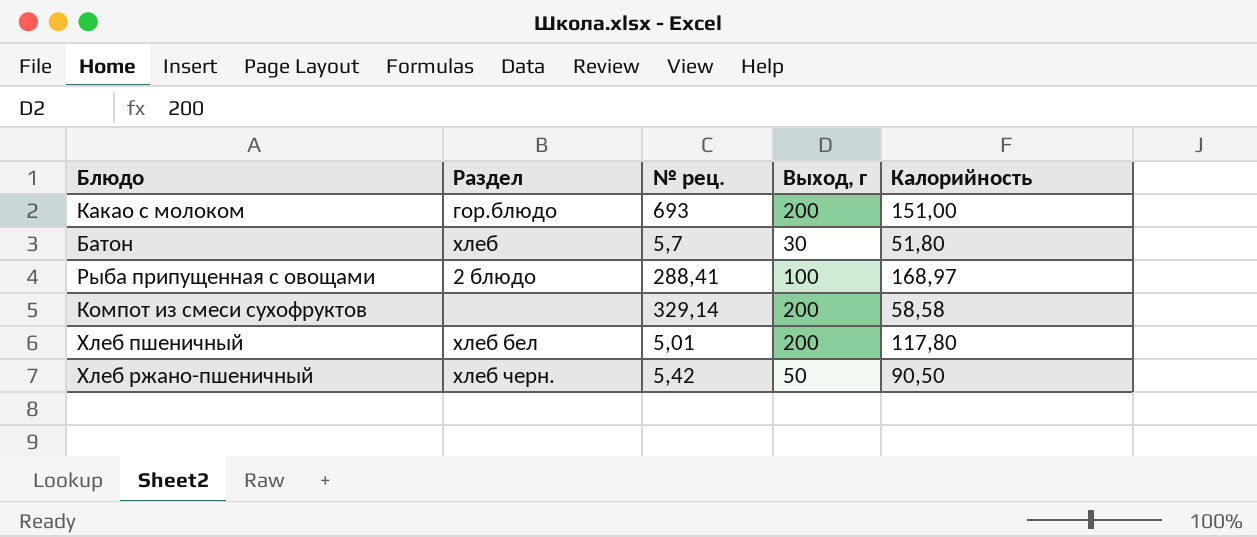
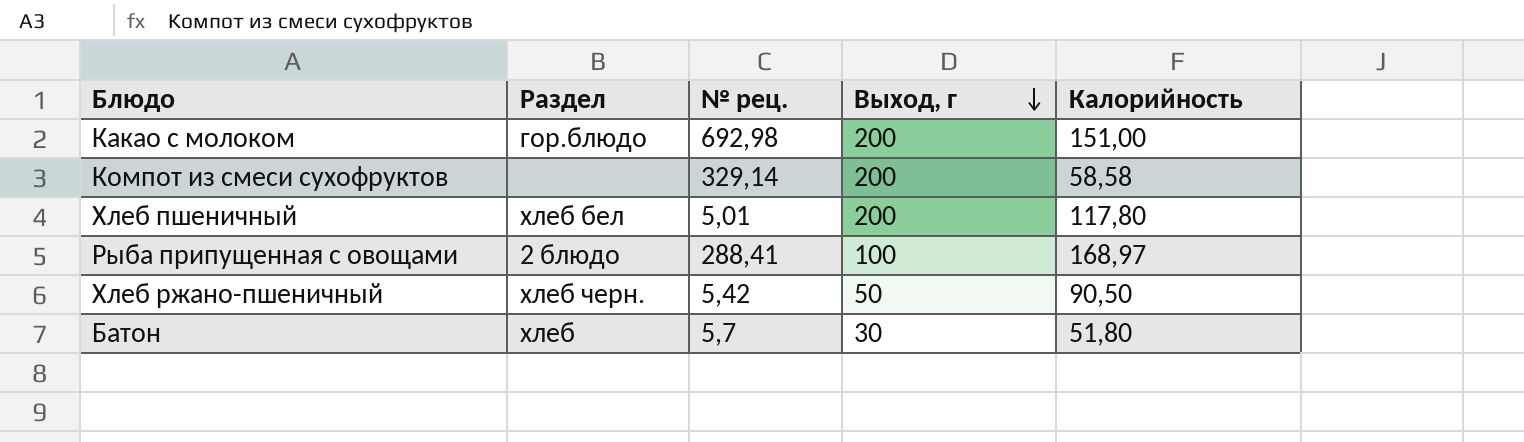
row order: none -> Выход, г descending
Какао с молоком | № рец.: 693 -> 692,98

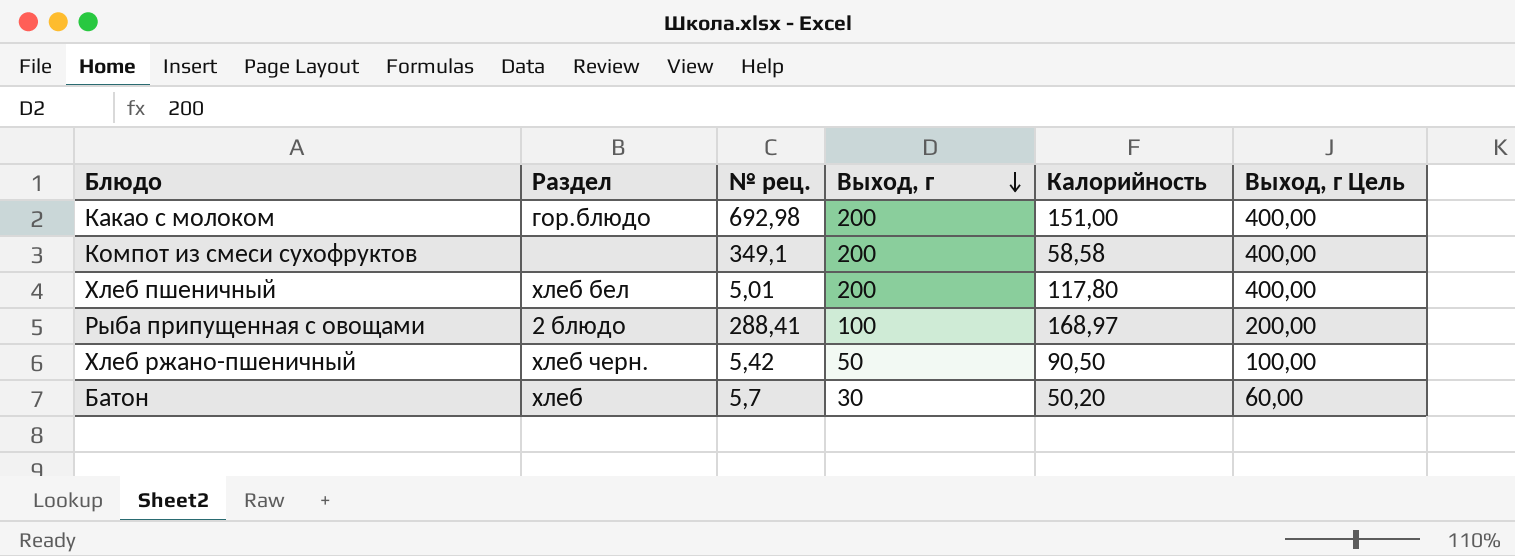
column Выход, г Цель | formula: none -> [Выход, г] * 2
Компот из смеси сухофруктов | № рец.: 329,14 -> 349,1
Батон | Калорийность: 51,80 -> 50,20

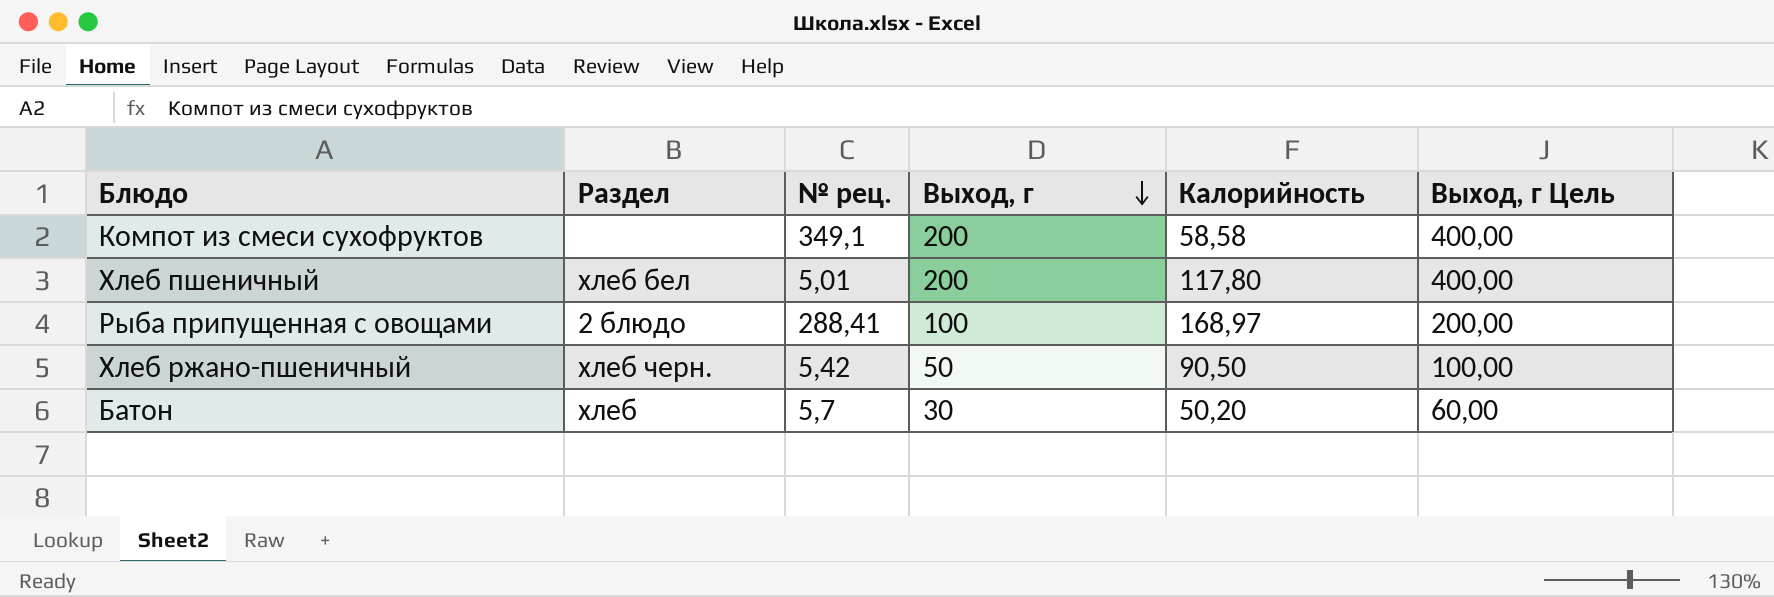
row Какао с молоком: гор.блюдо | 692,98 | 200 | 151,00 | 400,00 -> none

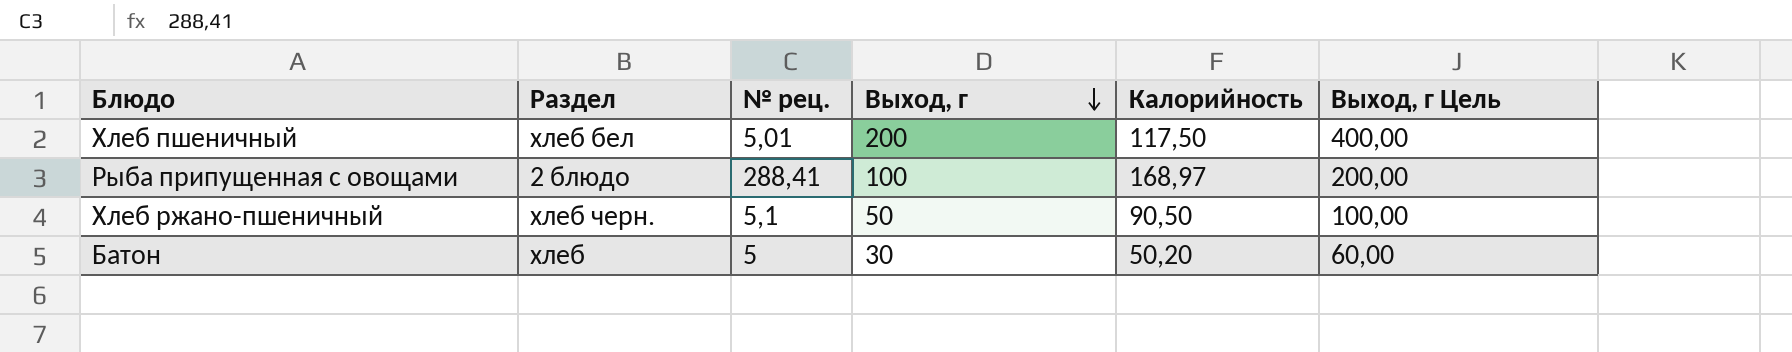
row Компот из смеси сухофруктов: none | 349,1 | 200 | 58,58 | 400,00 -> none
Хлеб пшеничный | Калорийность: 117,80 -> 117,50
Хлеб ржано-пшеничный | № рец.: 5,42 -> 5,1
Батон | № рец.: 5,7 -> 5

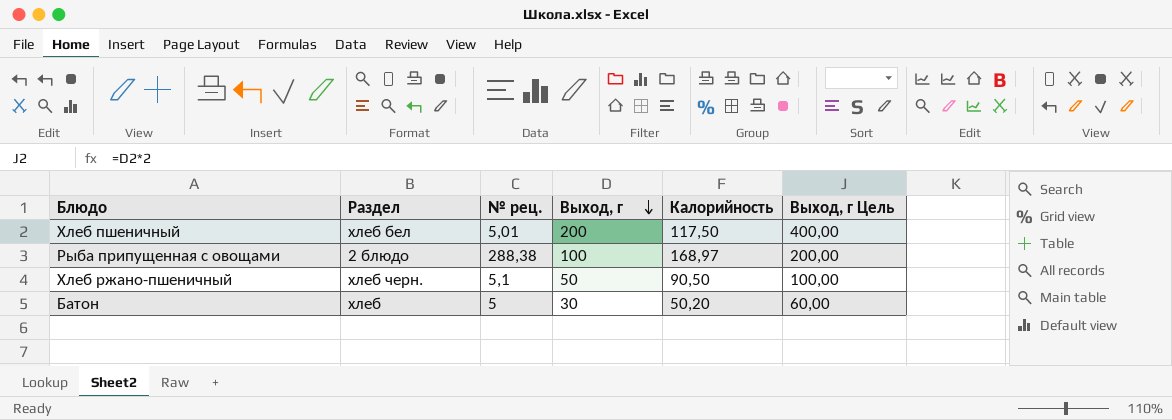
Рыба припущенная с овощами | № рец.: 288,41 -> 288,38

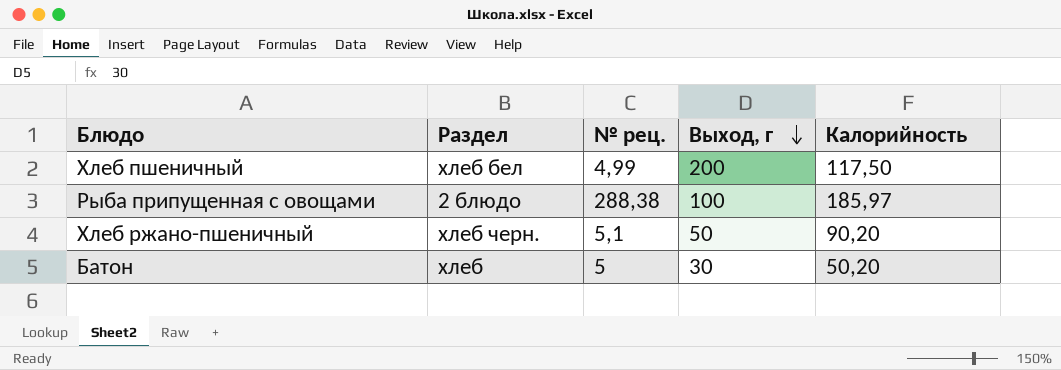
column Выход, г Цель | formula: [Выход, г] * 2 -> none
Хлеб пшеничный | № рец.: 5,01 -> 4,99
Рыба припущенная с овощами | Калорийность: 168,97 -> 185,97
Хлеб ржано-пшеничный | Калорийность: 90,50 -> 90,20

